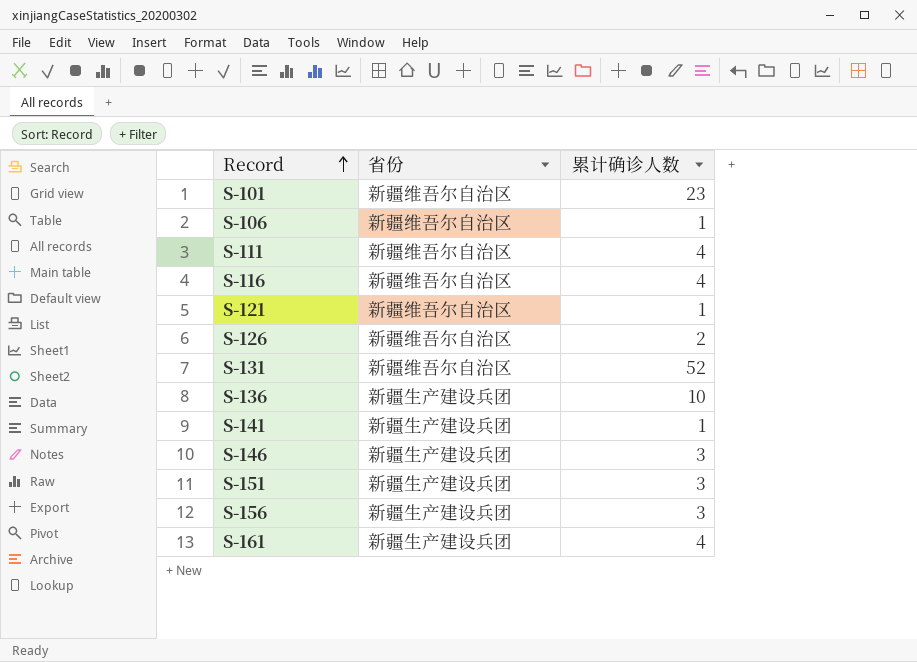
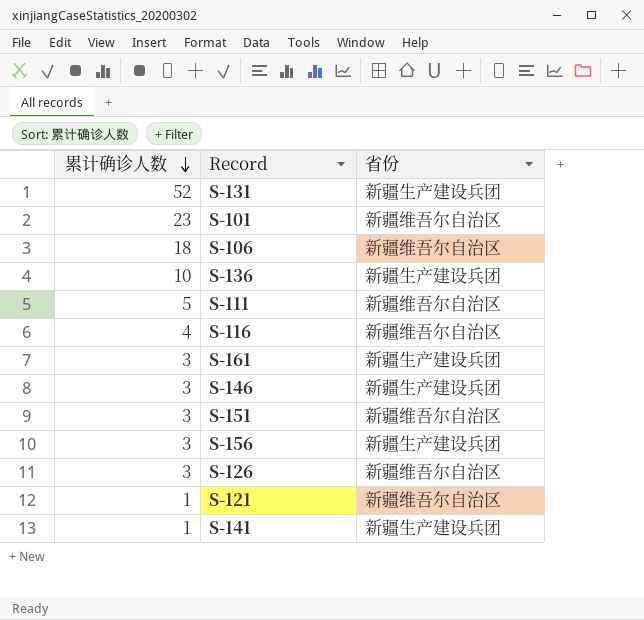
row order: Record ascending -> 累计确诊人数 descending
column 累计确诊人数 | position: 3 -> 1
S-131 | 省份: 新疆维吾尔自治区 -> 新疆生产建设兵团
S-106 | 累计确诊人数: 1 -> 18
S-111 | 累计确诊人数: 4 -> 5
S-161 | 累计确诊人数: 4 -> 3
S-151 | 省份: 新疆生产建设兵团 -> 新疆维吾尔自治区
S-126 | 累计确诊人数: 2 -> 3

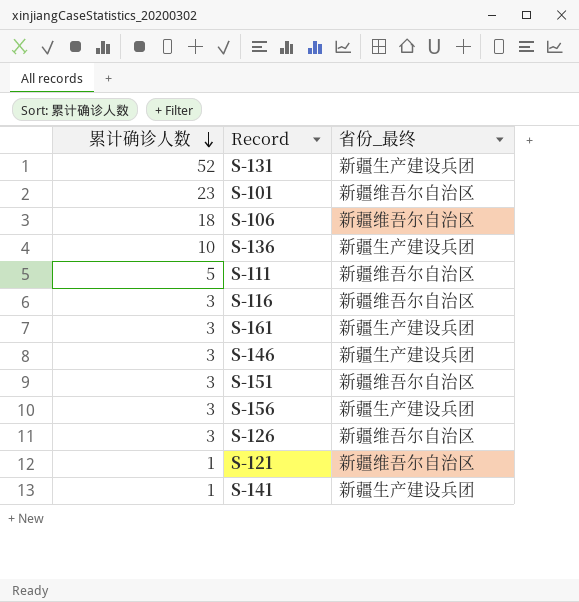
column name: 省份 -> 省份_最终
S-116 | 累计确诊人数: 4 -> 3

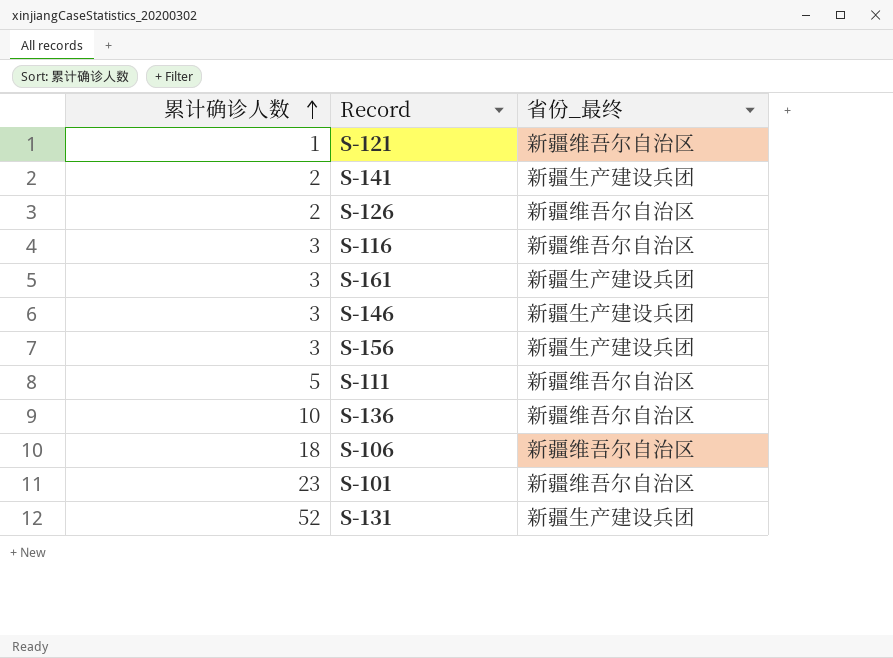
row order: 累计确诊人数 descending -> 累计确诊人数 ascending
row S-151: 3 | 新疆维吾尔自治区 -> none
S-141 | 累计确诊人数: 1 -> 2
S-126 | 累计确诊人数: 3 -> 2
S-136 | 省份_最终: 新疆生产建设兵团 -> 新疆维吾尔自治区

